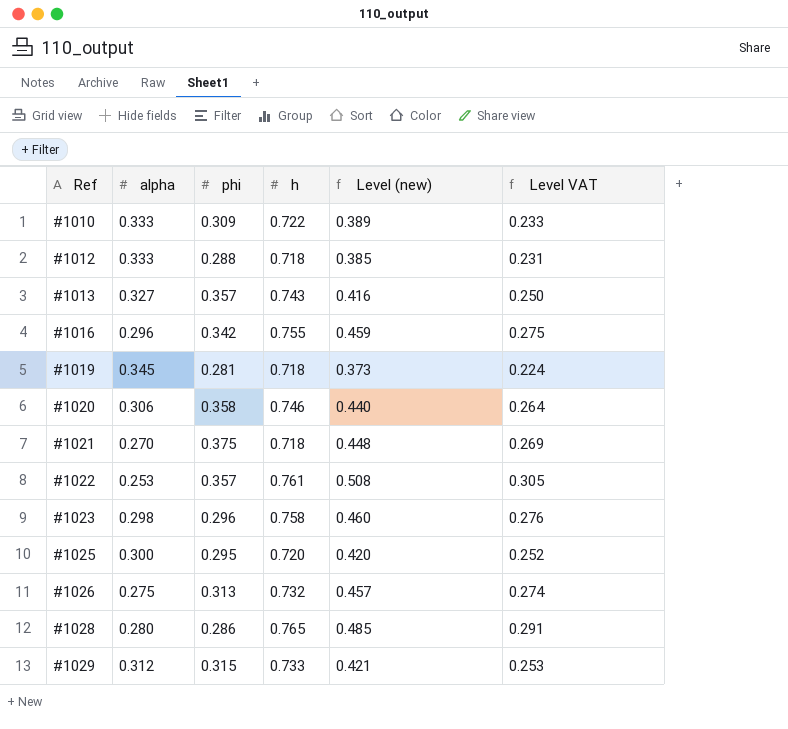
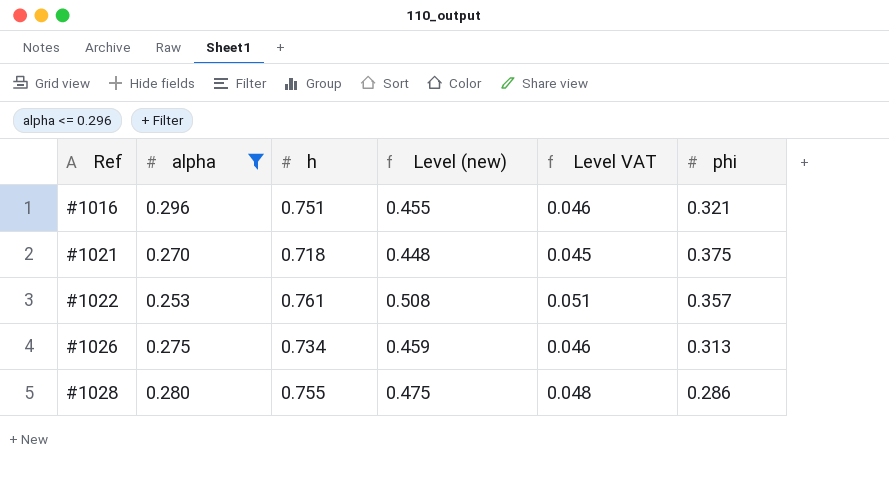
filter: none -> alpha <= 0.296
column Level VAT | formula: [Level (new)] * 0.6 -> [Level (new)] * 0.1
column phi | position: 3 -> 6
#1016 | h: 0.755 -> 0.751
#1016 | Level (new): 0.459 -> 0.455
#1016 | phi: 0.342 -> 0.321
#1026 | h: 0.732 -> 0.734
#1026 | Level (new): 0.457 -> 0.459
#1028 | h: 0.765 -> 0.755
#1028 | Level (new): 0.485 -> 0.475

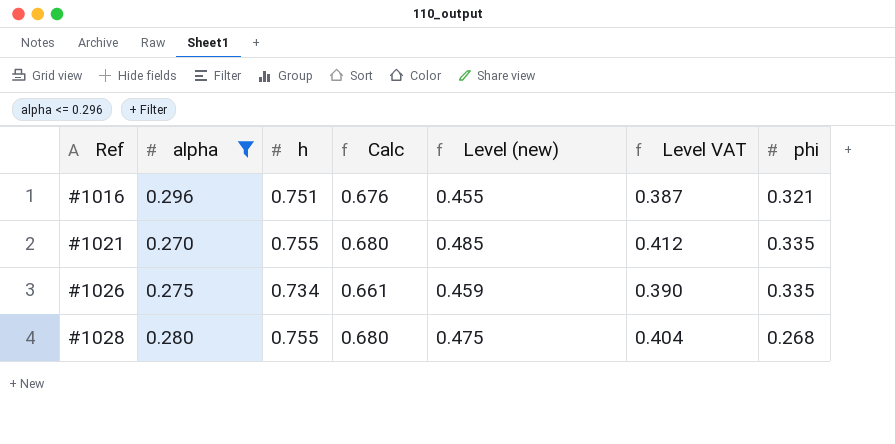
column Calc | formula: none -> [h] * 0.9
column Level VAT | formula: [Level (new)] * 0.1 -> [Level (new)] * 0.85
row #1022: 0.253 | 0.761 | 0.508 | 0.051 | 0.357 -> none
#1021 | h: 0.718 -> 0.755
#1021 | Level (new): 0.448 -> 0.485
#1021 | phi: 0.375 -> 0.335
#1026 | phi: 0.313 -> 0.335
#1028 | phi: 0.286 -> 0.268

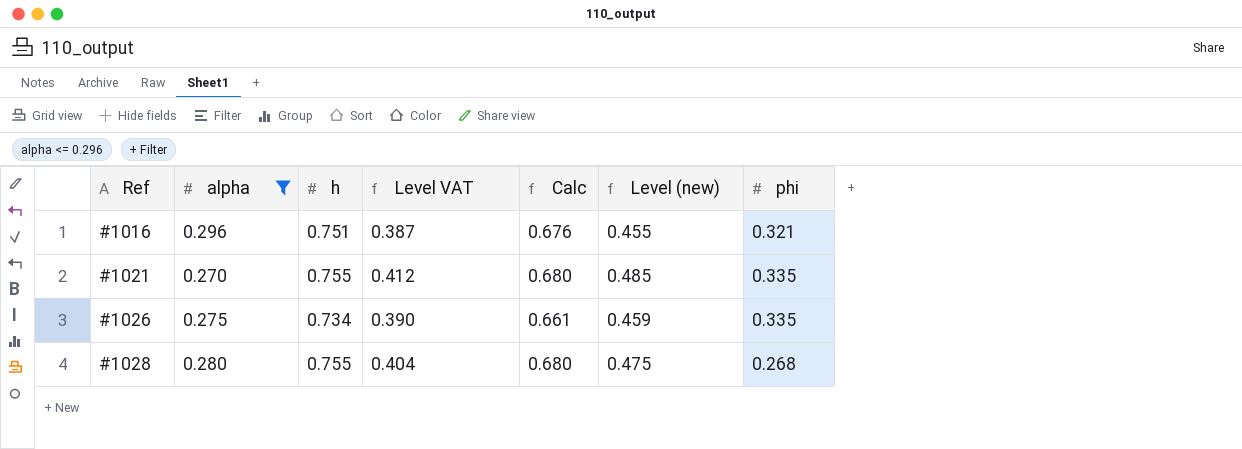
column Level VAT | position: 6 -> 4

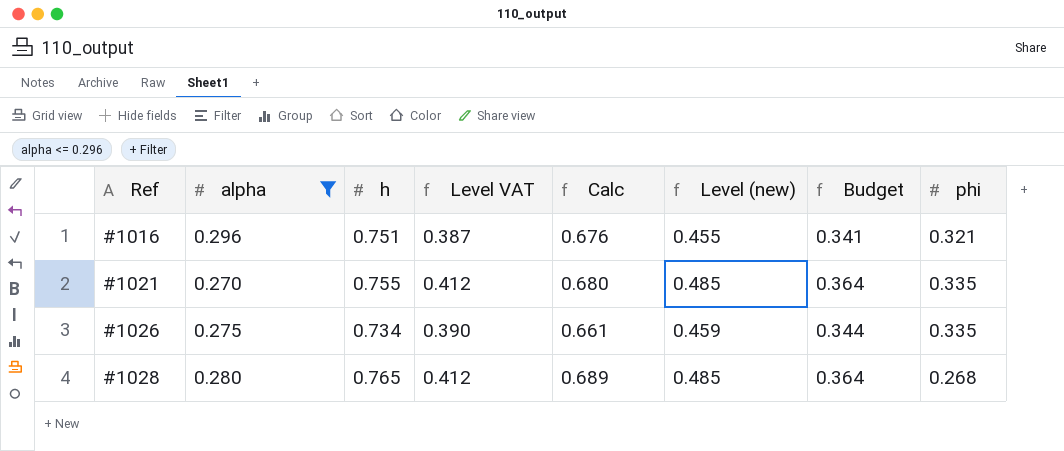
column Budget | formula: none -> [Level (new)] * 0.75
#1028 | h: 0.755 -> 0.765
#1028 | Level VAT: 0.404 -> 0.412
#1028 | Calc: 0.680 -> 0.689
#1028 | Level (new): 0.475 -> 0.485

